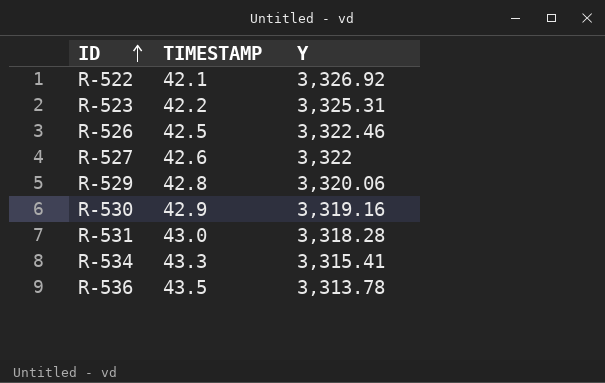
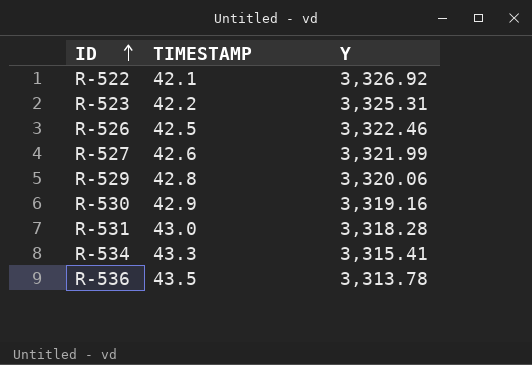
R-527 | Y: 3,322 -> 3,321.99

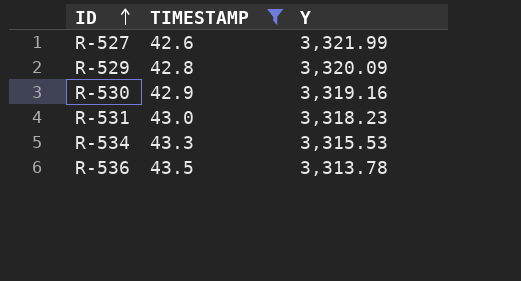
filter: none -> TIMESTAMP >= 42.6
R-529 | Y: 3,320.06 -> 3,320.09
R-531 | Y: 3,318.28 -> 3,318.23
R-534 | Y: 3,315.41 -> 3,315.53

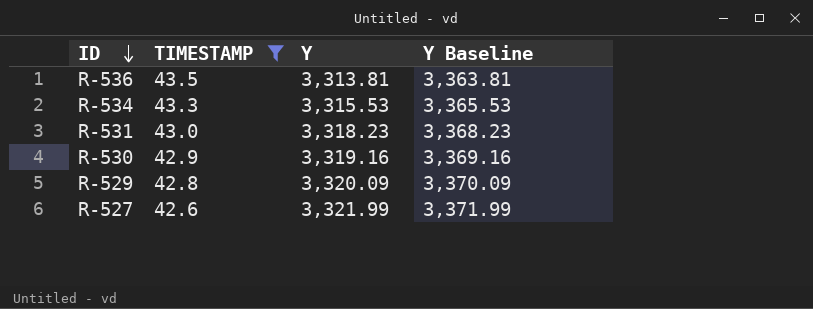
row order: ID ascending -> ID descending
column Y Baseline | formula: none -> [Y] + 50
R-536 | Y: 3,313.78 -> 3,313.81

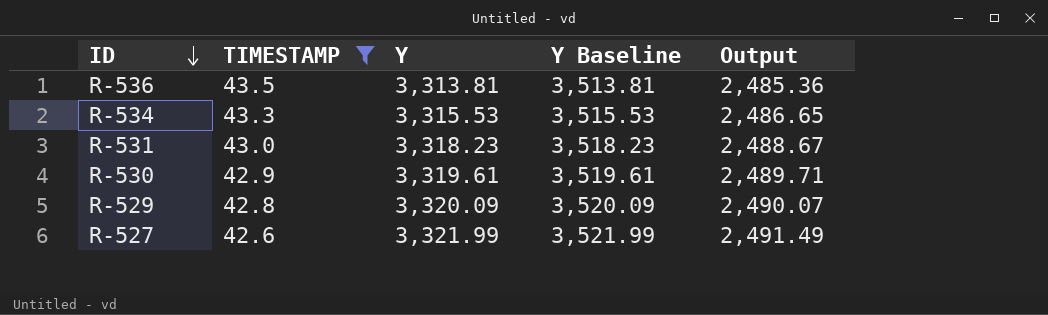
column Y Baseline | formula: [Y] + 50 -> [Y] + 200
column Output | formula: none -> [Y] * 0.75
R-530 | Y: 3,319.16 -> 3,319.61

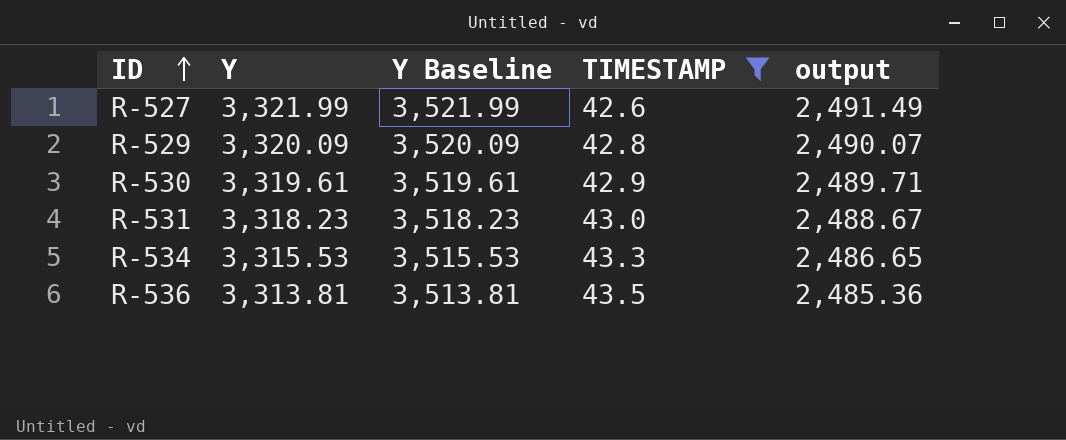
row order: ID descending -> ID ascending
column TIMESTAMP | position: 2 -> 4
column name: Output -> output

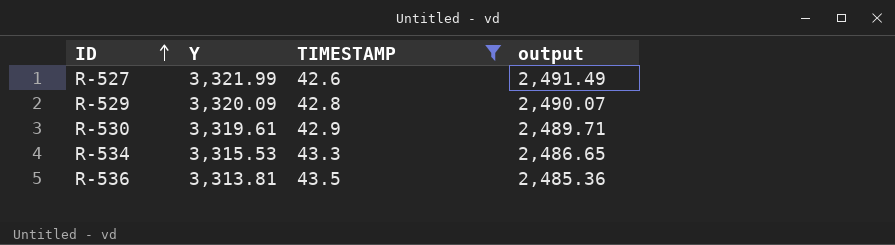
column Y Baseline | formula: [Y] + 200 -> none
row R-531: 3,318.23 | 3,518.23 | 43.0 | 2,488.67 -> none

